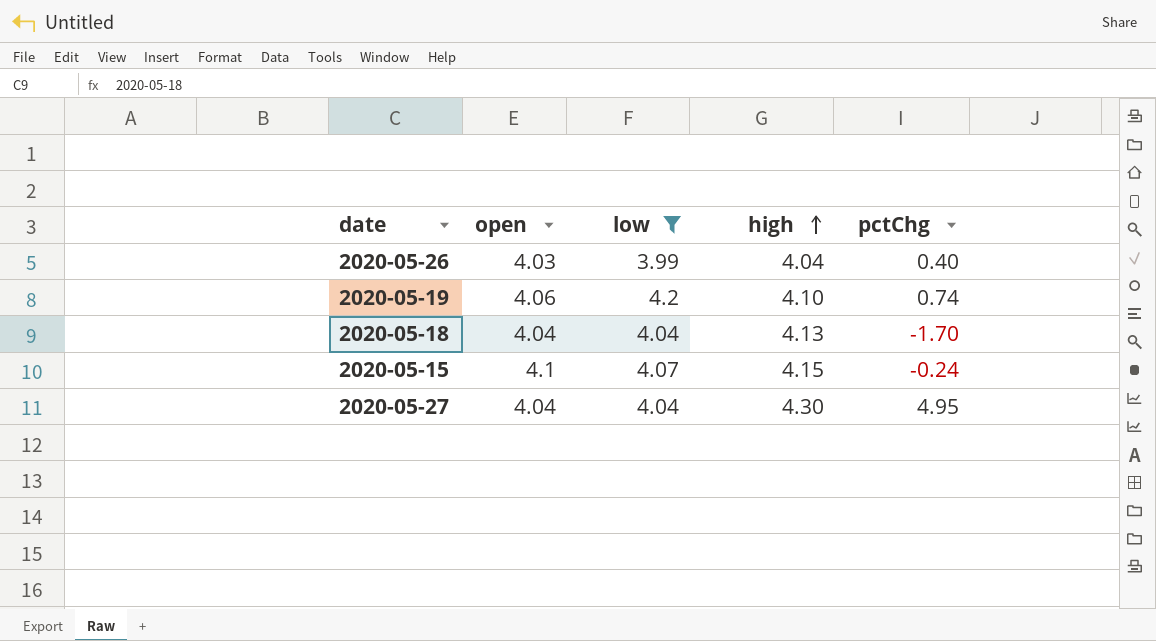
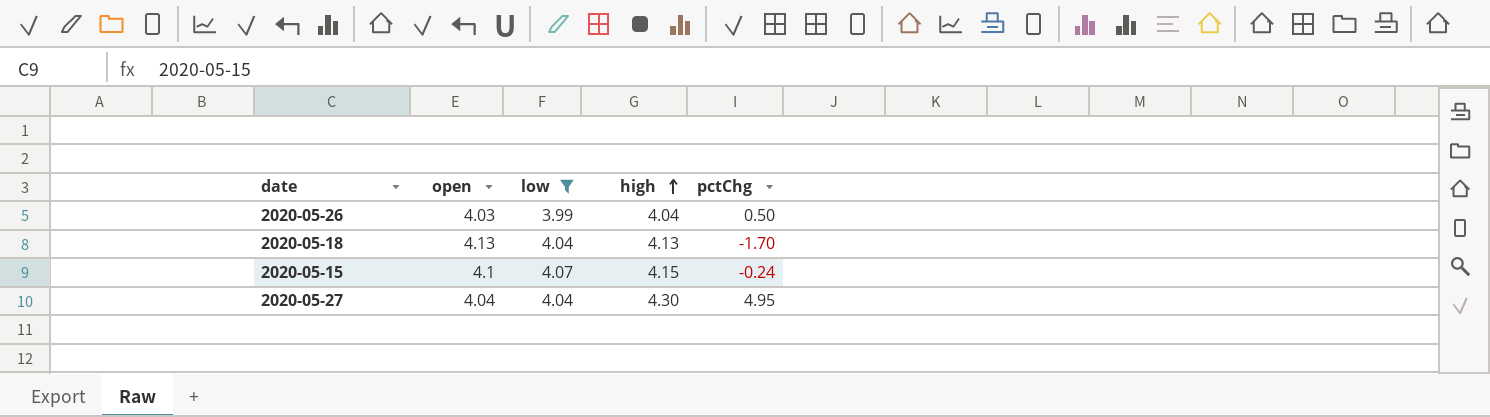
row 2020-05-19: 4.06 | 4.2 | 4.10 | 0.74 -> none
2020-05-26 | pctChg: 0.40 -> 0.50
2020-05-18 | open: 4.04 -> 4.13

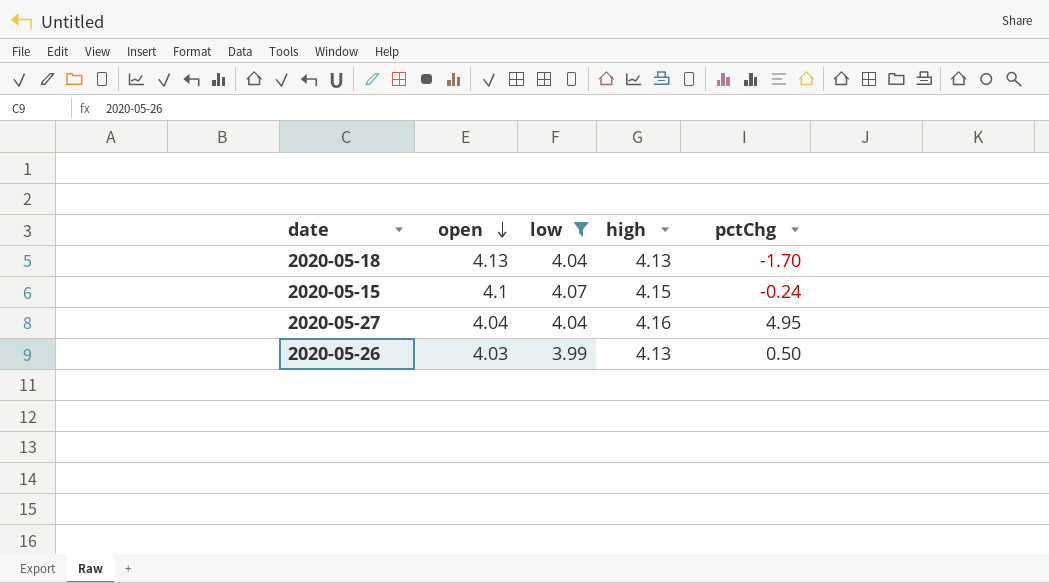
row order: high ascending -> open descending
2020-05-27 | high: 4.30 -> 4.16
2020-05-26 | high: 4.04 -> 4.13

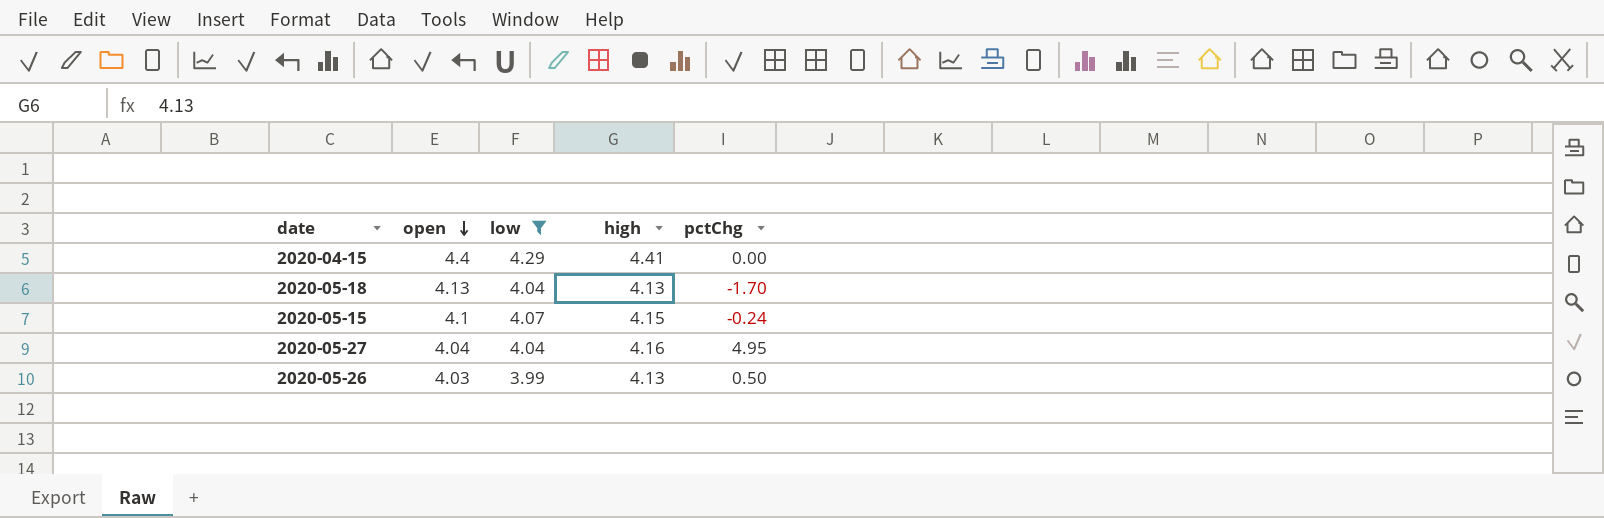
row 2020-04-15: none -> 4.4 | 4.29 | 4.41 | 0.00

